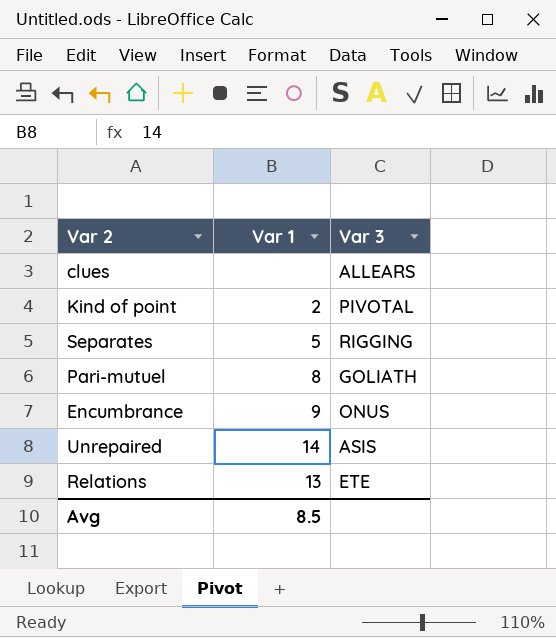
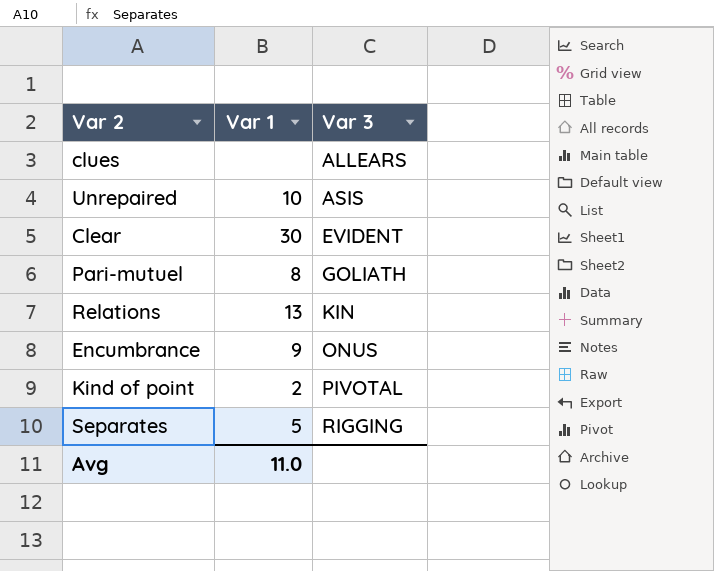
row order: none -> Var 3 ascending
Unrepaired | Var 1: 14 -> 10
row Clear: none -> 30 | EVIDENT
Relations | Var 3: ETE -> KIN
Avg | Var 1: 8.5 -> 11.0

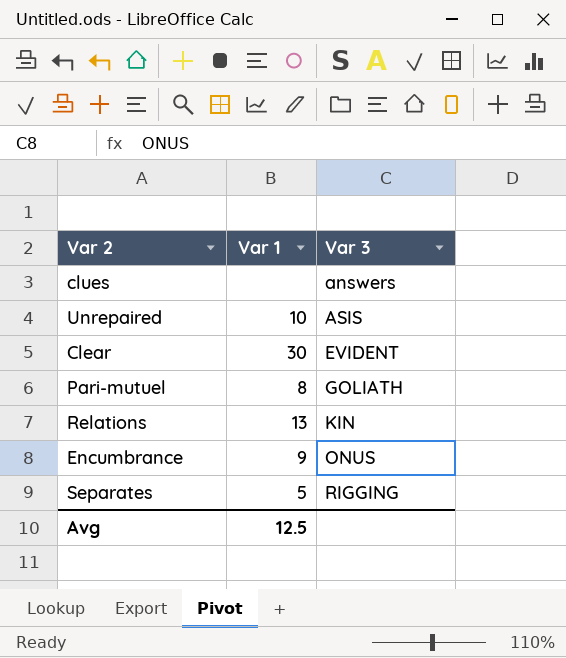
row Kind of point: 2 | PIVOTAL -> none
clues | Var 3: ALLEARS -> answers
Avg | Var 1: 11.0 -> 12.5

